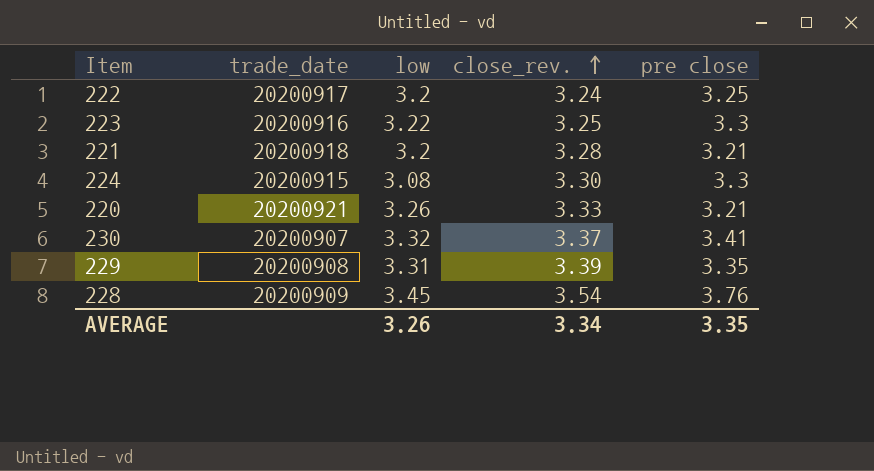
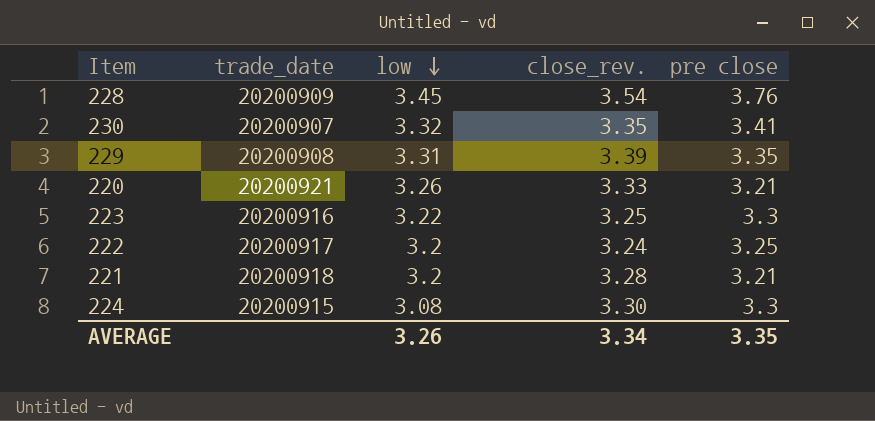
row order: close_rev. ascending -> low descending
230 | close_rev.: 3.37 -> 3.35

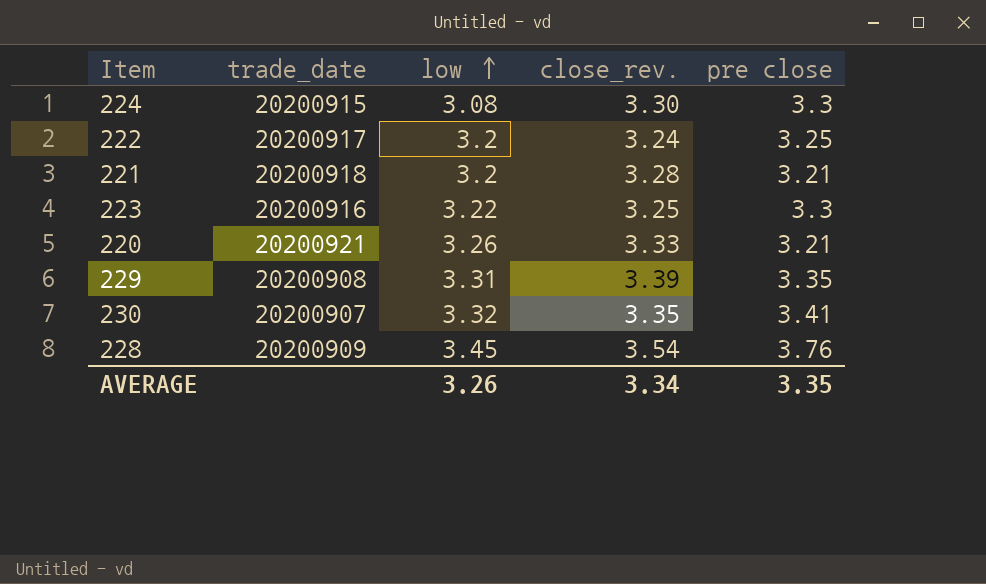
row order: low descending -> low ascending

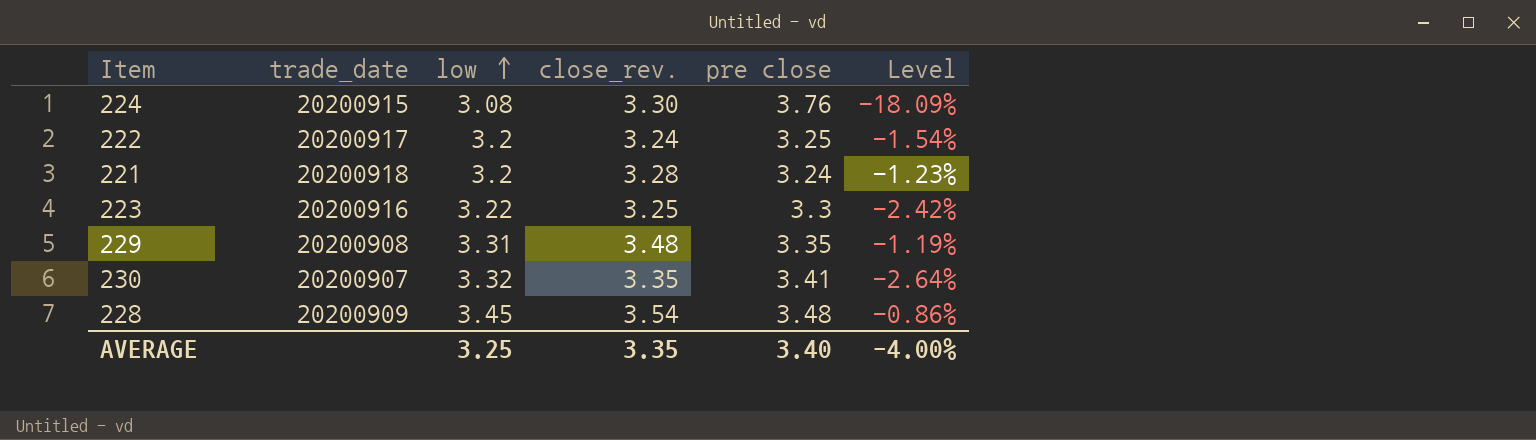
column Level | formula: none -> ([low] - [pre close]) / [pre close]
row 220: 20200921 | 3.26 | 3.33 | 3.21 -> none
224 | pre close: 3.3 -> 3.76
221 | pre close: 3.21 -> 3.24
229 | close_rev.: 3.39 -> 3.48
228 | pre close: 3.76 -> 3.48
AVERAGE | low: 3.26 -> 3.25
AVERAGE | close_rev.: 3.34 -> 3.35
AVERAGE | pre close: 3.35 -> 3.40

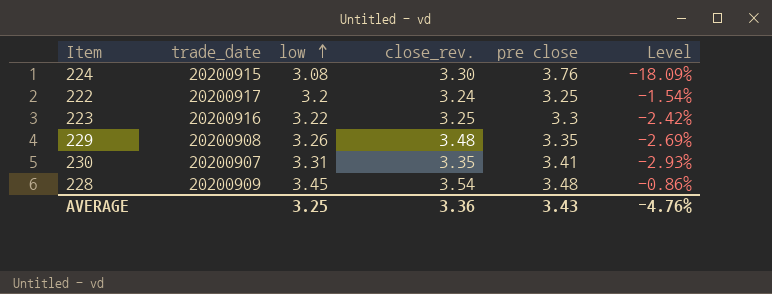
row 221: 20200918 | 3.2 | 3.28 | 3.24 | -1.23% -> none
229 | low: 3.31 -> 3.26
229 | Level: -1.19% -> -2.69%
230 | low: 3.32 -> 3.31
230 | Level: -2.64% -> -2.93%
AVERAGE | close_rev.: 3.35 -> 3.36
AVERAGE | pre close: 3.40 -> 3.43
AVERAGE | Level: -4.00% -> -4.76%

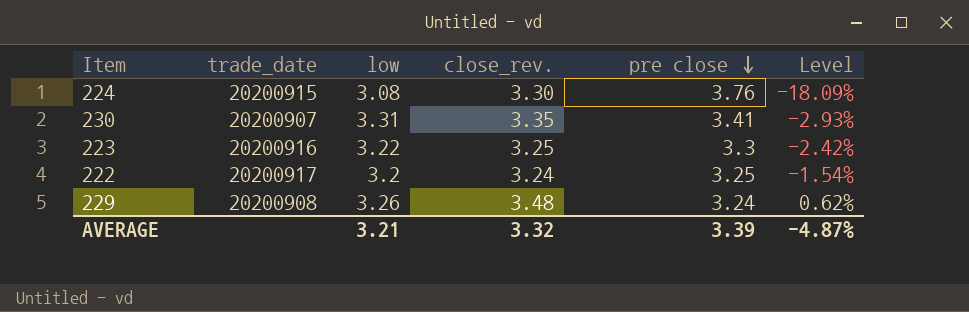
row order: low ascending -> pre close descending
row 228: 20200909 | 3.45 | 3.54 | 3.48 | -0.86% -> none
229 | pre close: 3.35 -> 3.24
229 | Level: -2.69% -> 0.62%
AVERAGE | low: 3.25 -> 3.21
AVERAGE | close_rev.: 3.36 -> 3.32
AVERAGE | pre close: 3.43 -> 3.39
AVERAGE | Level: -4.76% -> -4.87%

